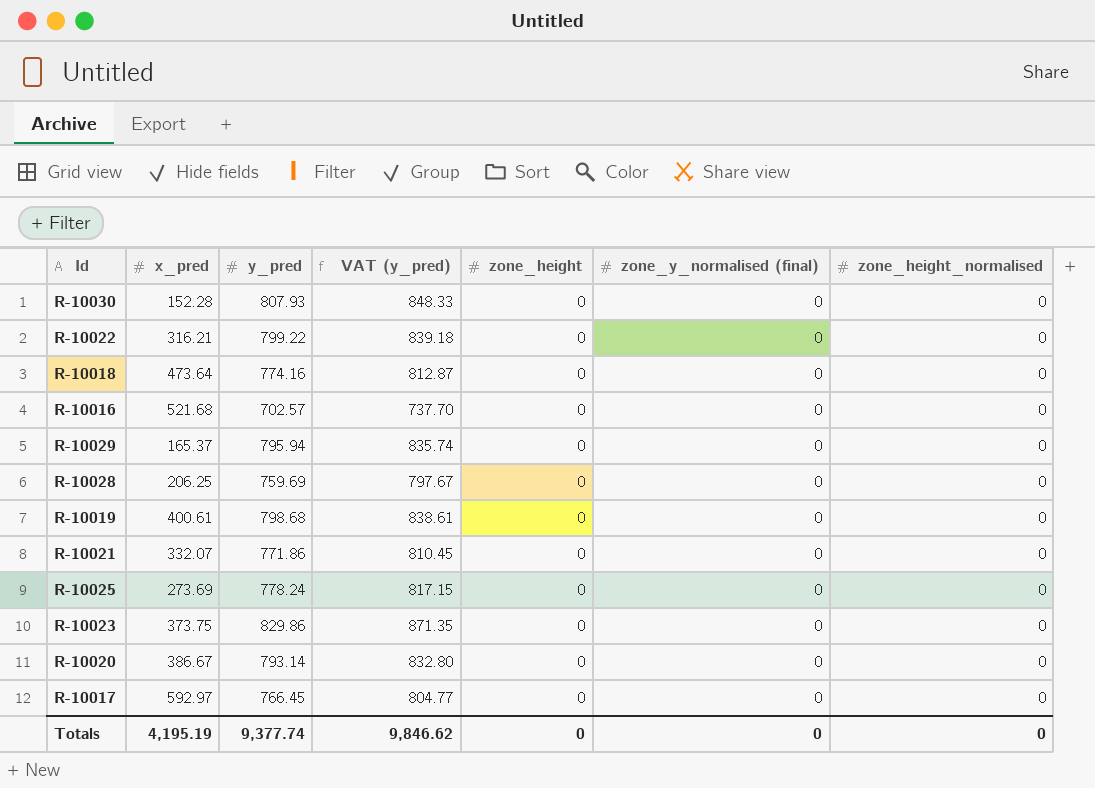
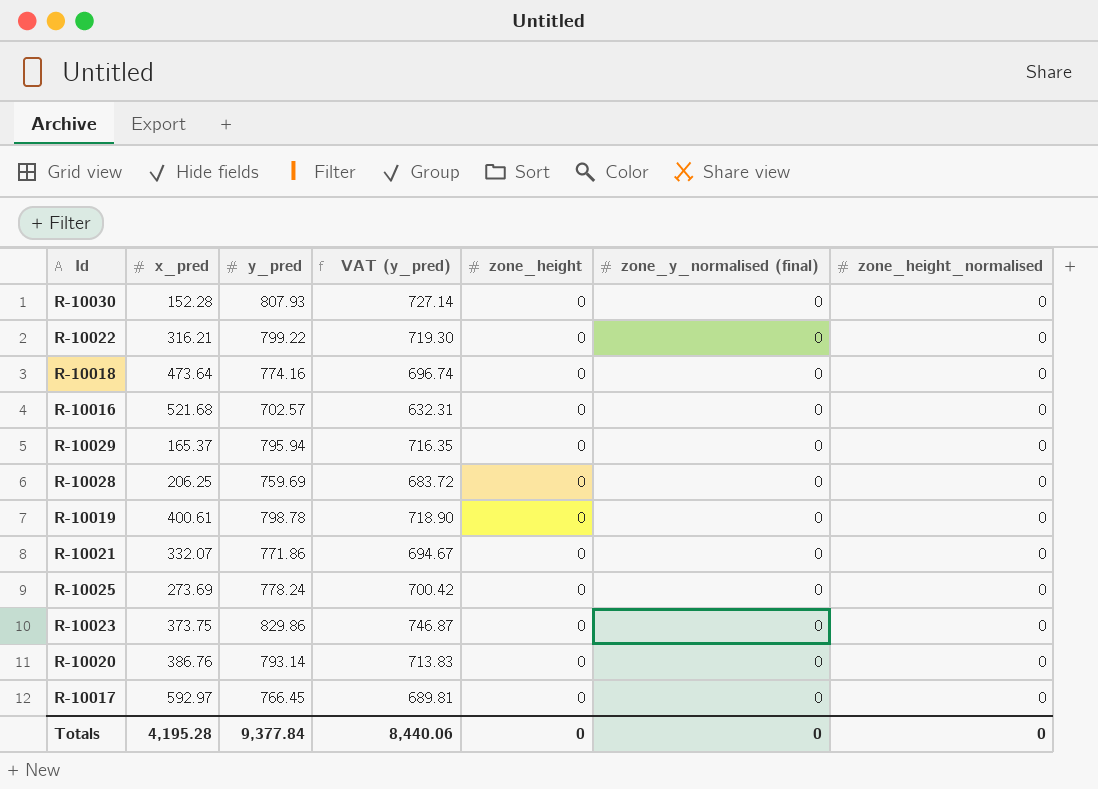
column VAT (y_pred) | formula: [y_pred] * 1.05 -> [y_pred] * 0.9
R-10019 | y_pred: 798.68 -> 798.78
R-10020 | x_pred: 386.67 -> 386.76
Totals | x_pred: 4,195.19 -> 4,195.28
Totals | y_pred: 9,377.74 -> 9,377.84
Totals | VAT (y_pred): 9,846.62 -> 8,440.06

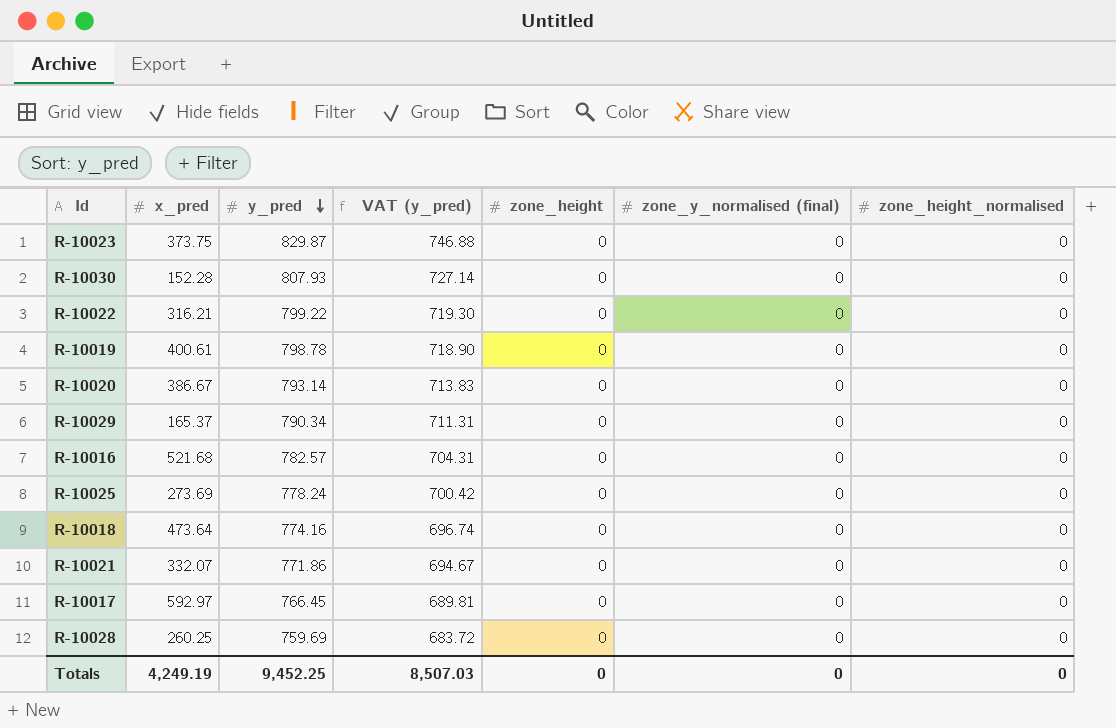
row order: none -> y_pred descending
R-10023 | y_pred: 829.86 -> 829.87
R-10023 | VAT (y_pred): 746.87 -> 746.88
R-10020 | x_pred: 386.76 -> 386.67
R-10029 | y_pred: 795.94 -> 790.34
R-10029 | VAT (y_pred): 716.35 -> 711.31
R-10016 | y_pred: 702.57 -> 782.57
R-10016 | VAT (y_pred): 632.31 -> 704.31
R-10028 | x_pred: 206.25 -> 260.25
Totals | x_pred: 4,195.28 -> 4,249.19
Totals | y_pred: 9,377.84 -> 9,452.25
Totals | VAT (y_pred): 8,440.06 -> 8,507.03

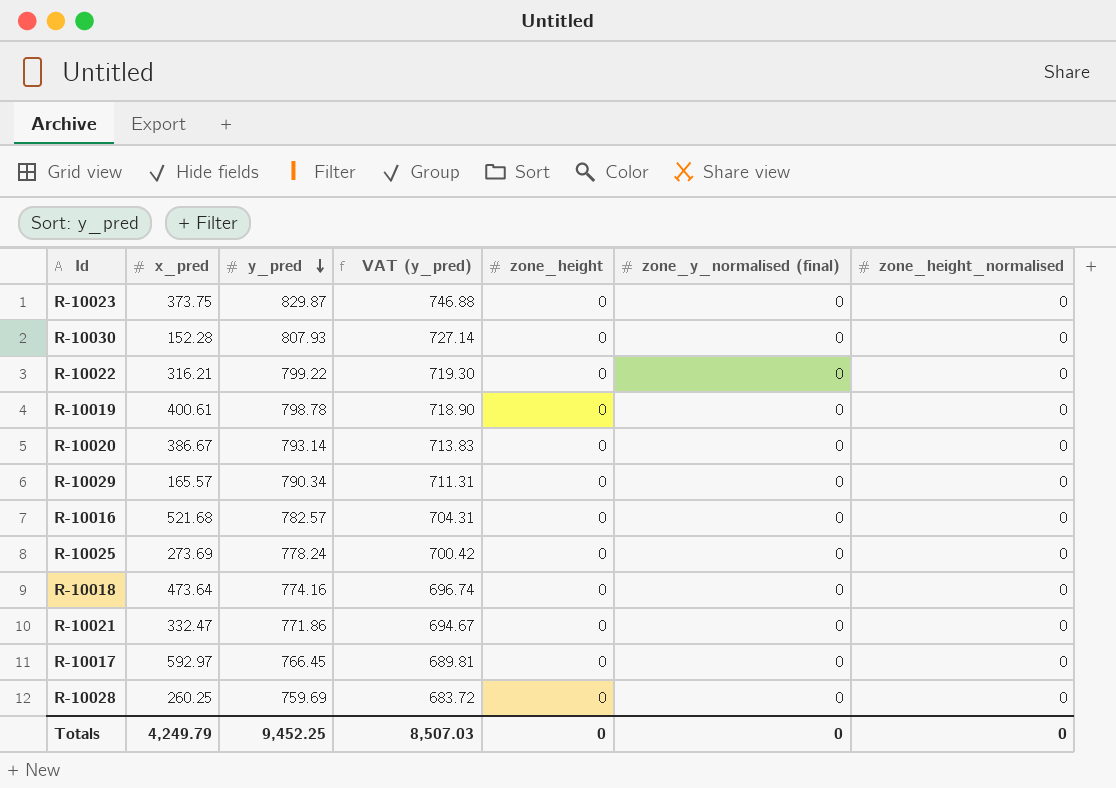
R-10029 | x_pred: 165.37 -> 165.57
R-10021 | x_pred: 332.07 -> 332.47
Totals | x_pred: 4,249.19 -> 4,249.79

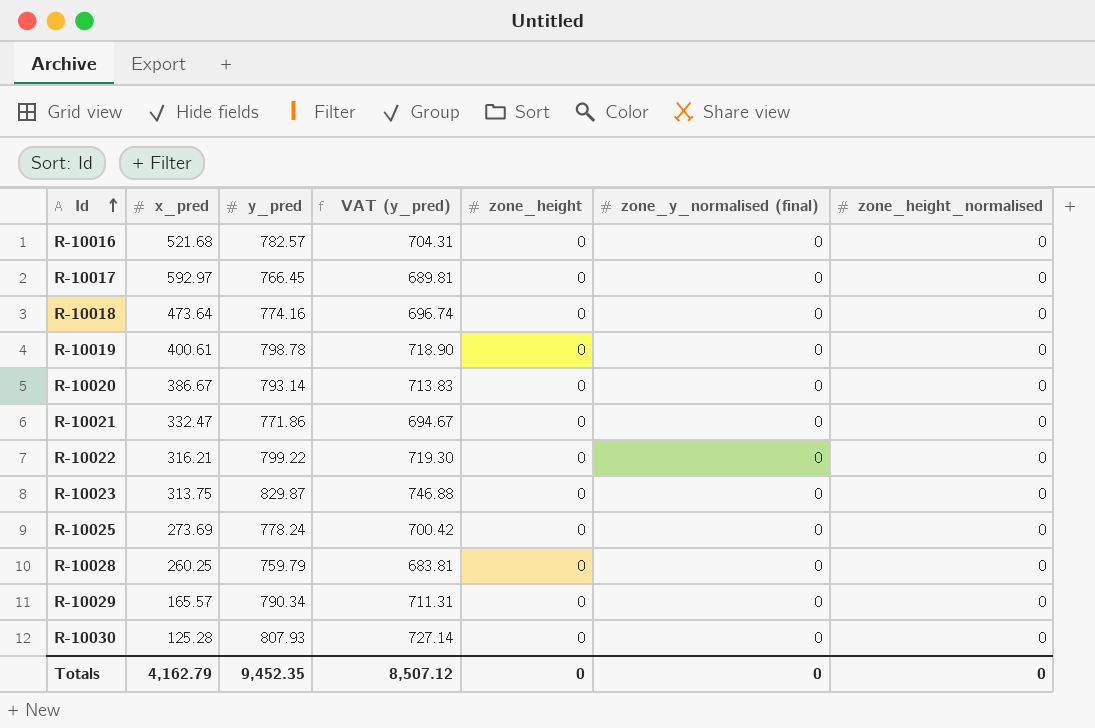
row order: y_pred descending -> Id ascending
R-10023 | x_pred: 373.75 -> 313.75
R-10028 | y_pred: 759.69 -> 759.79
R-10028 | VAT (y_pred): 683.72 -> 683.81
R-10030 | x_pred: 152.28 -> 125.28
Totals | x_pred: 4,249.79 -> 4,162.79
Totals | y_pred: 9,452.25 -> 9,452.35
Totals | VAT (y_pred): 8,507.03 -> 8,507.12

